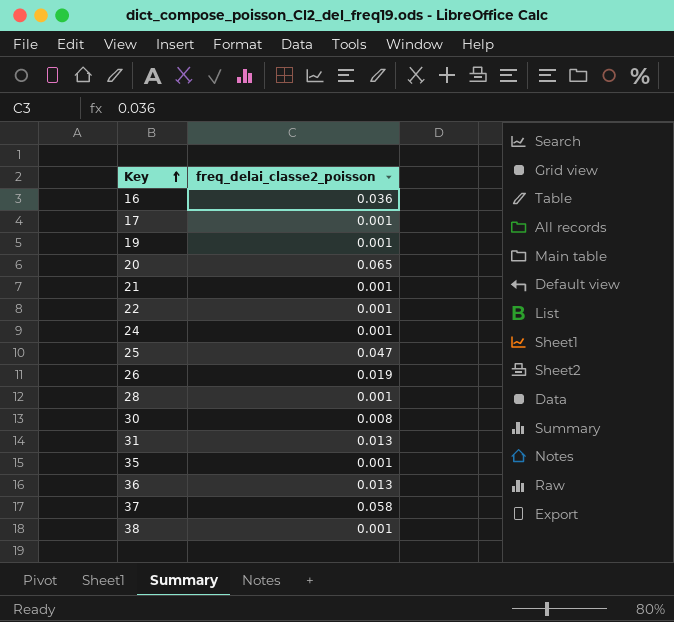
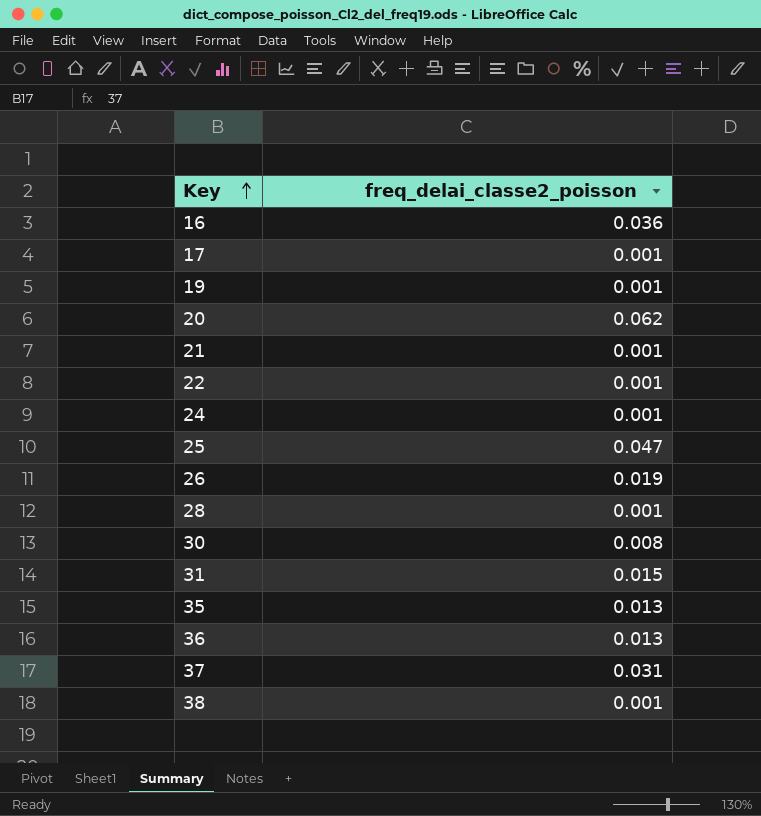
20 | freq_delai_classe2_poisson: 0.065 -> 0.062
31 | freq_delai_classe2_poisson: 0.013 -> 0.015
35 | freq_delai_classe2_poisson: 0.001 -> 0.013
37 | freq_delai_classe2_poisson: 0.058 -> 0.031

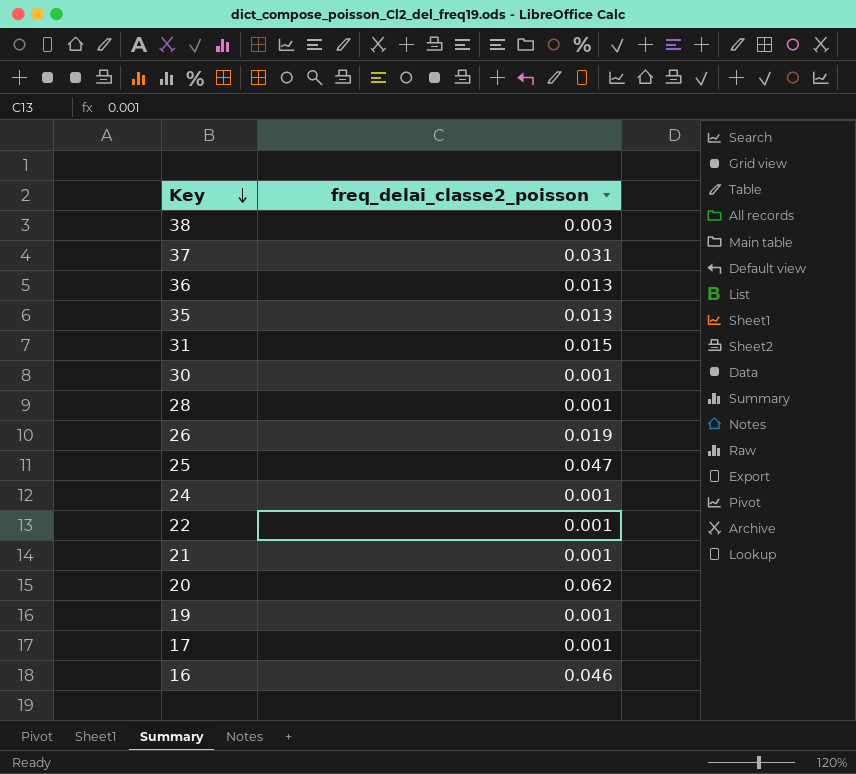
row order: Key ascending -> Key descending
38 | freq_delai_classe2_poisson: 0.001 -> 0.003
30 | freq_delai_classe2_poisson: 0.008 -> 0.001
16 | freq_delai_classe2_poisson: 0.036 -> 0.046

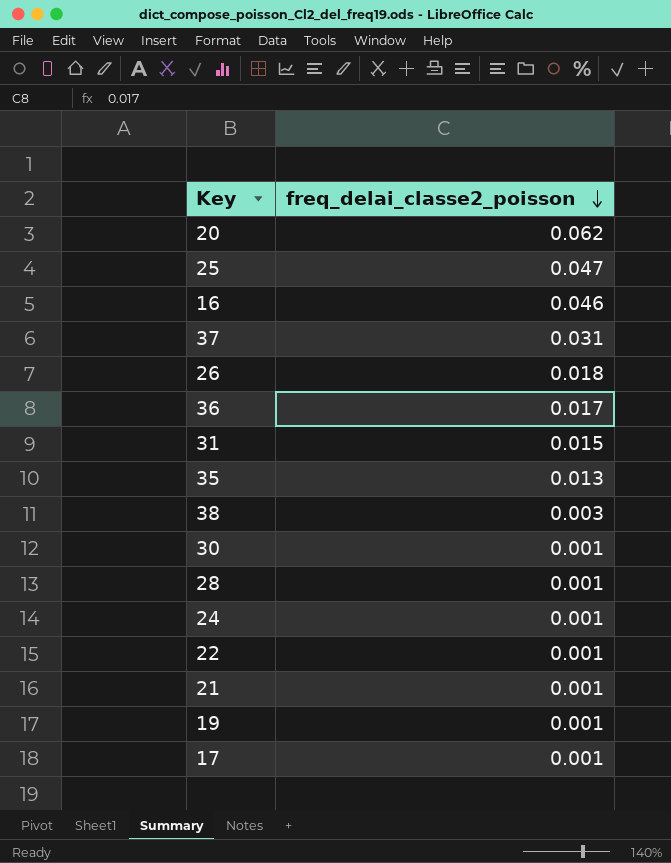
row order: Key descending -> freq_delai_classe2_poisson descending
26 | freq_delai_classe2_poisson: 0.019 -> 0.018
36 | freq_delai_classe2_poisson: 0.013 -> 0.017

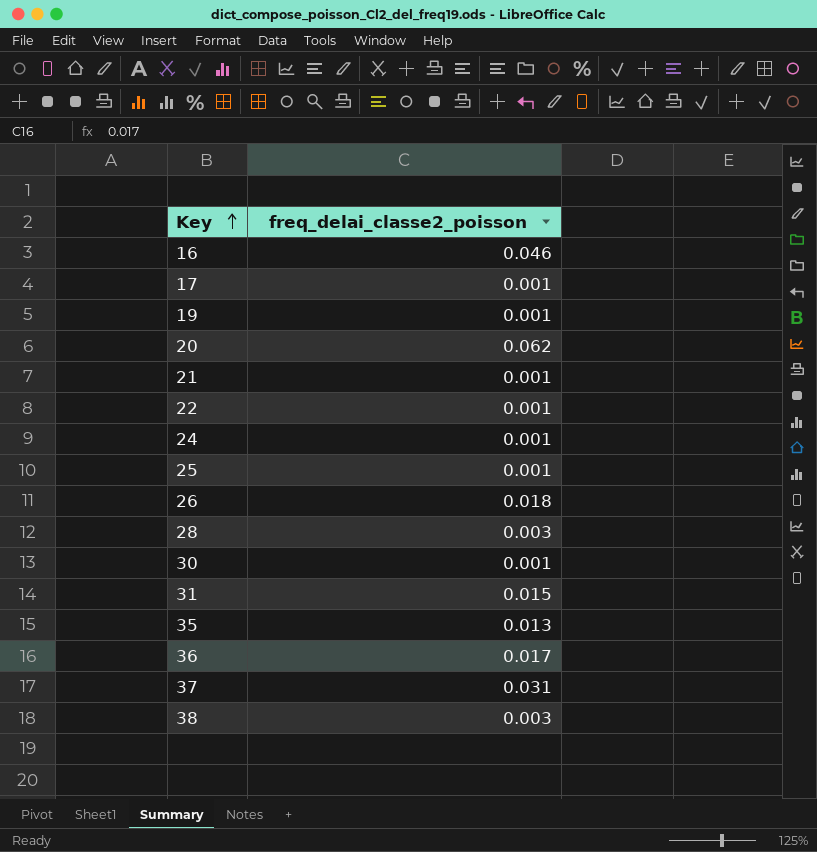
row order: freq_delai_classe2_poisson descending -> Key ascending
25 | freq_delai_classe2_poisson: 0.047 -> 0.001
28 | freq_delai_classe2_poisson: 0.001 -> 0.003

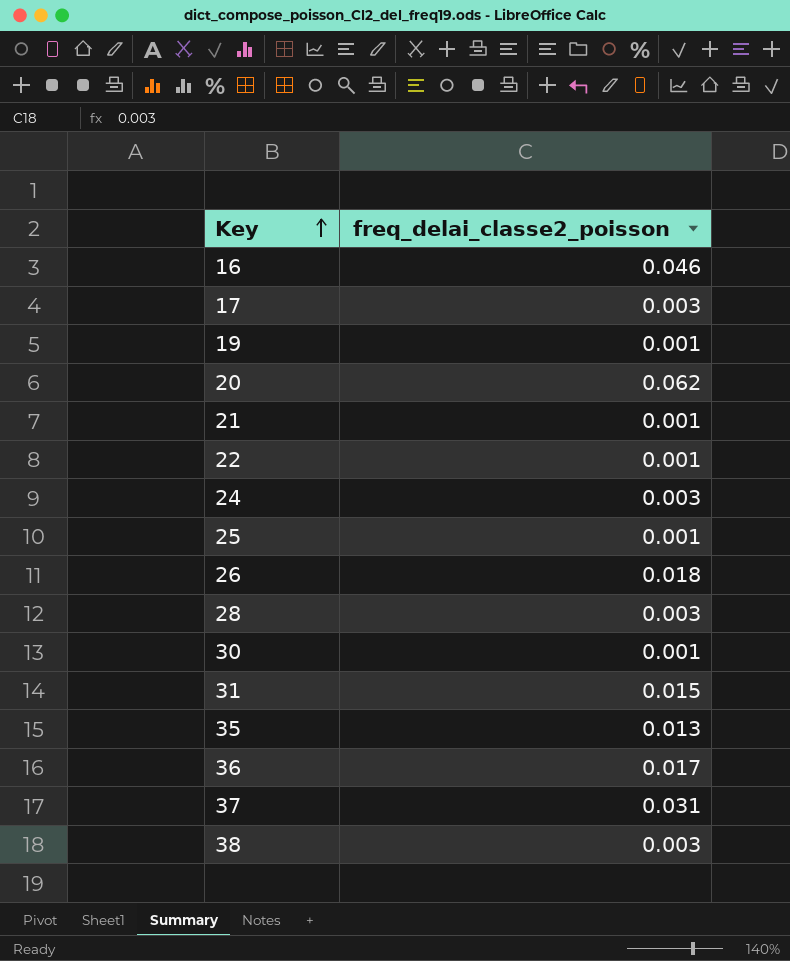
17 | freq_delai_classe2_poisson: 0.001 -> 0.003
24 | freq_delai_classe2_poisson: 0.001 -> 0.003

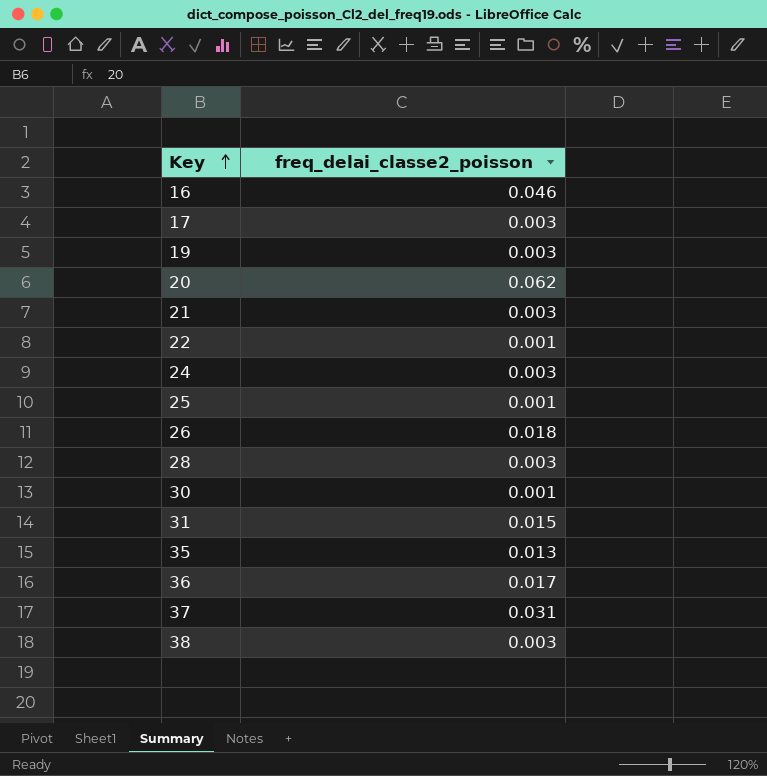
19 | freq_delai_classe2_poisson: 0.001 -> 0.003
21 | freq_delai_classe2_poisson: 0.001 -> 0.003

